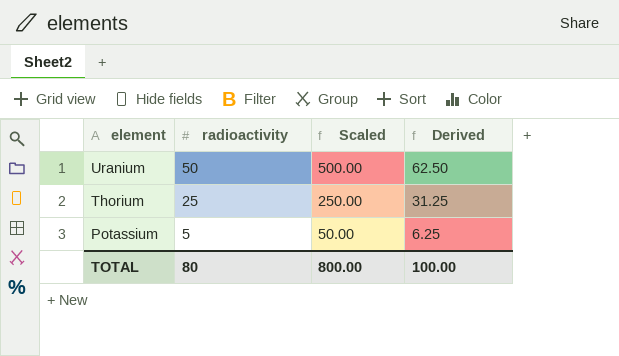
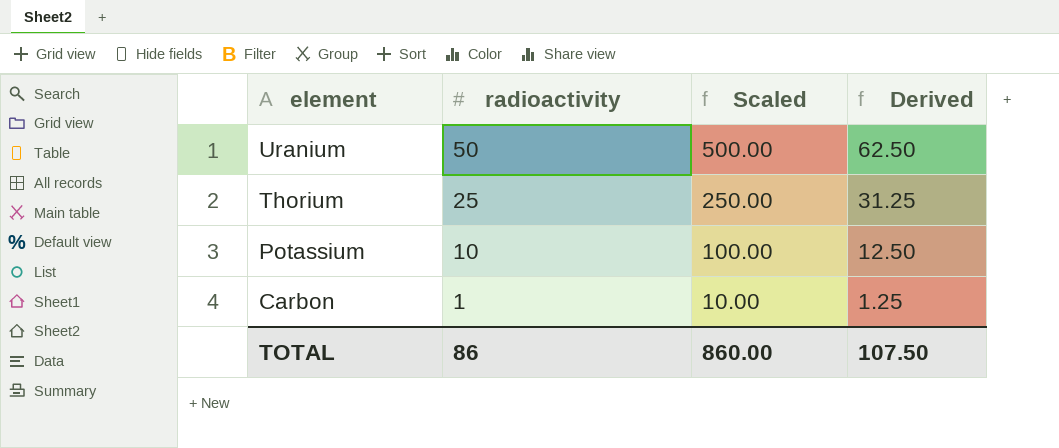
Potassium | radioactivity: 5 -> 10
Potassium | Scaled: 50.00 -> 100.00
Potassium | Derived: 6.25 -> 12.50
row Carbon: none -> 1 | 10.00 | 1.25
TOTAL | radioactivity: 80 -> 86
TOTAL | Scaled: 800.00 -> 860.00
TOTAL | Derived: 100.00 -> 107.50

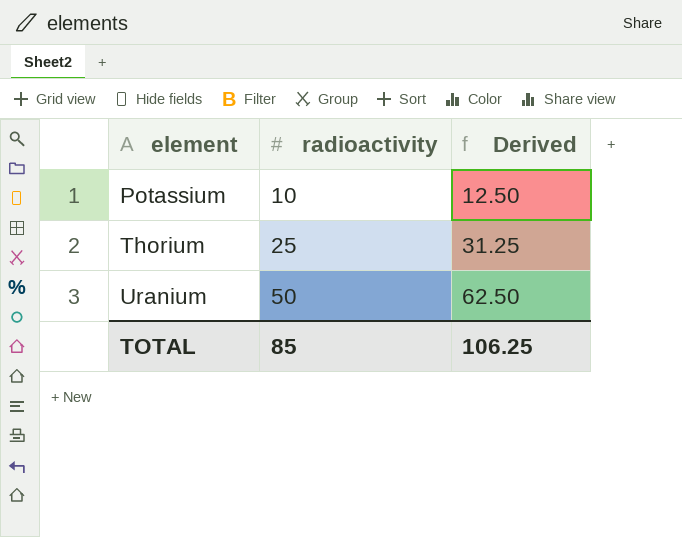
row order: element descending -> element ascending
column Scaled | formula: [radioactivity] * 10 -> none
row Carbon: 1 | 10.00 | 1.25 -> none
TOTAL | radioactivity: 86 -> 85
TOTAL | Derived: 107.50 -> 106.25

